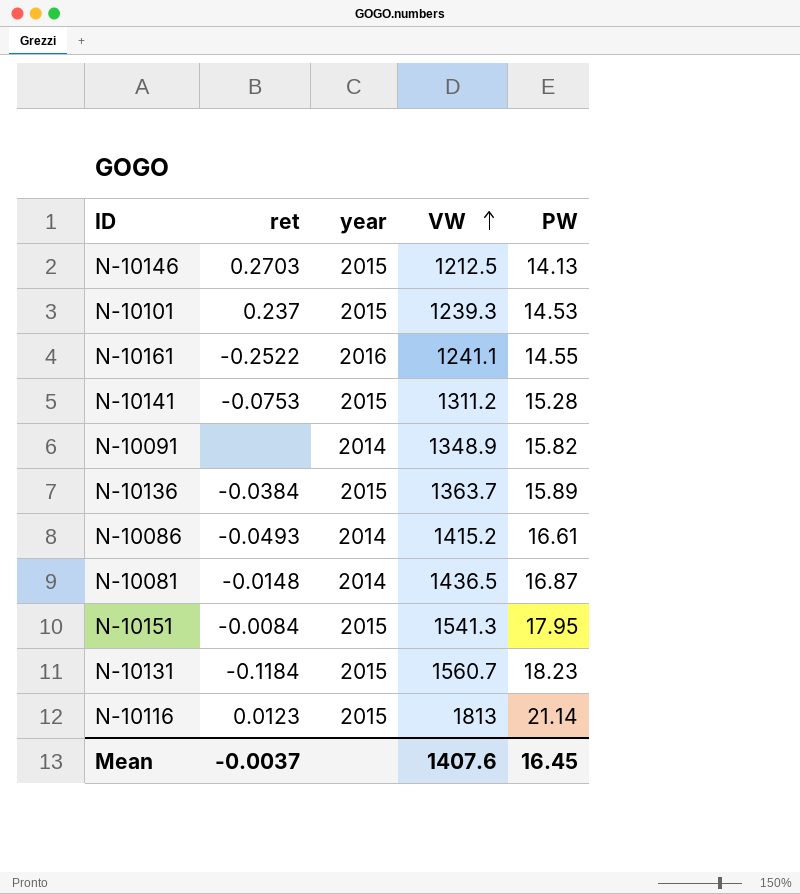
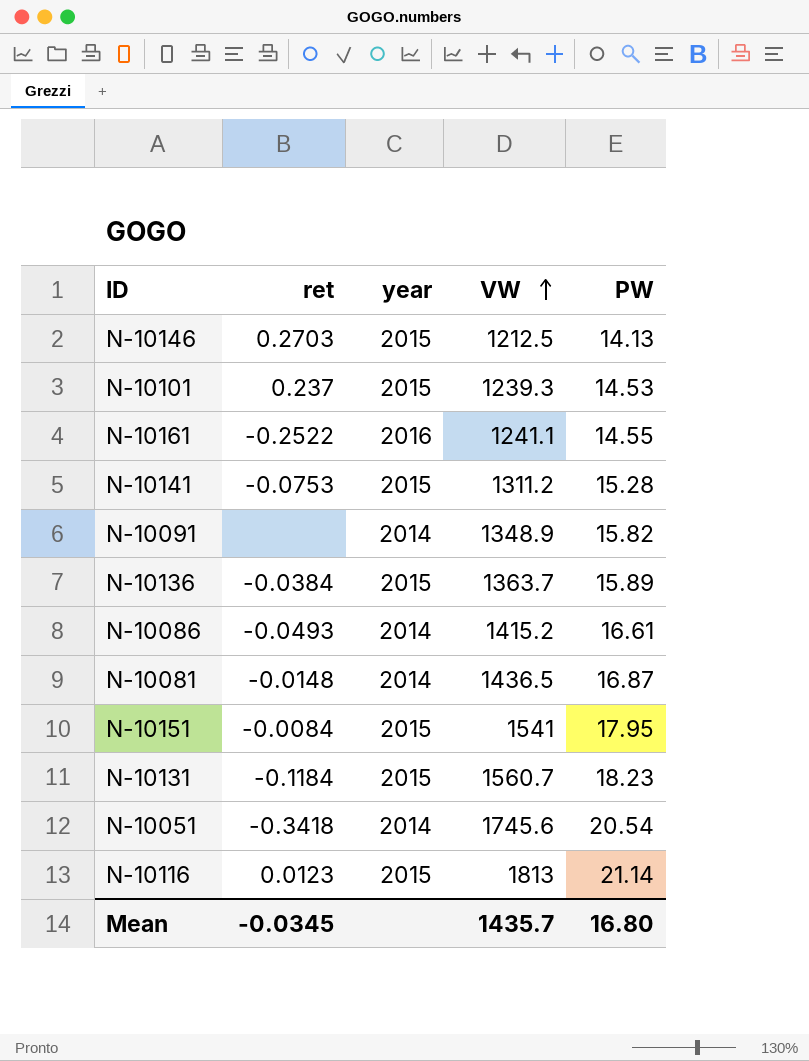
N-10151 | VW: 1541.3 -> 1541
row N-10051: none -> -0.3418 | 2014 | 1745.6 | 20.54
Mean | ret: -0.0037 -> -0.0345
Mean | VW: 1407.6 -> 1435.7
Mean | PW: 16.45 -> 16.80

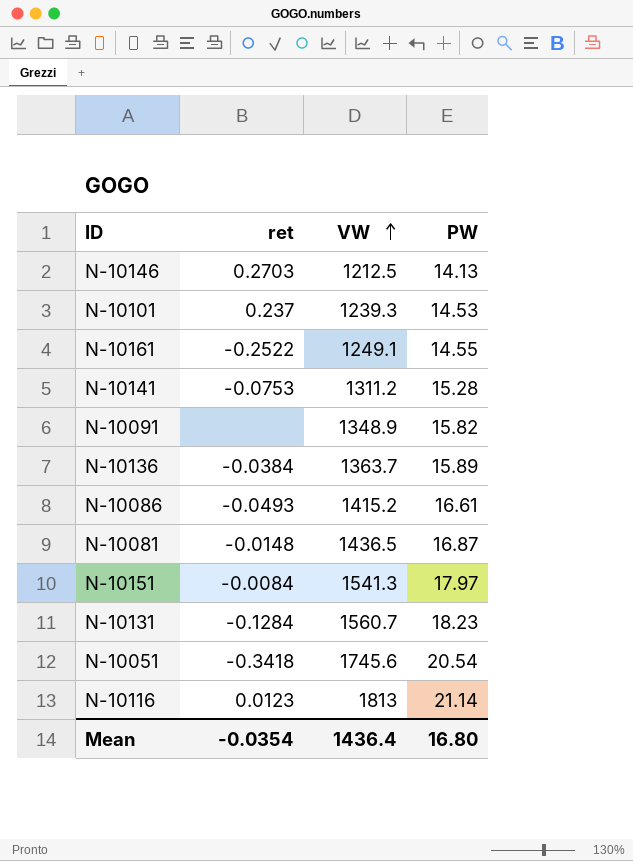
column year | position: 3 -> none
N-10161 | VW: 1241.1 -> 1249.1
N-10151 | VW: 1541 -> 1541.3
N-10151 | PW: 17.95 -> 17.97
N-10131 | ret: -0.1184 -> -0.1284
Mean | ret: -0.0345 -> -0.0354
Mean | VW: 1435.7 -> 1436.4

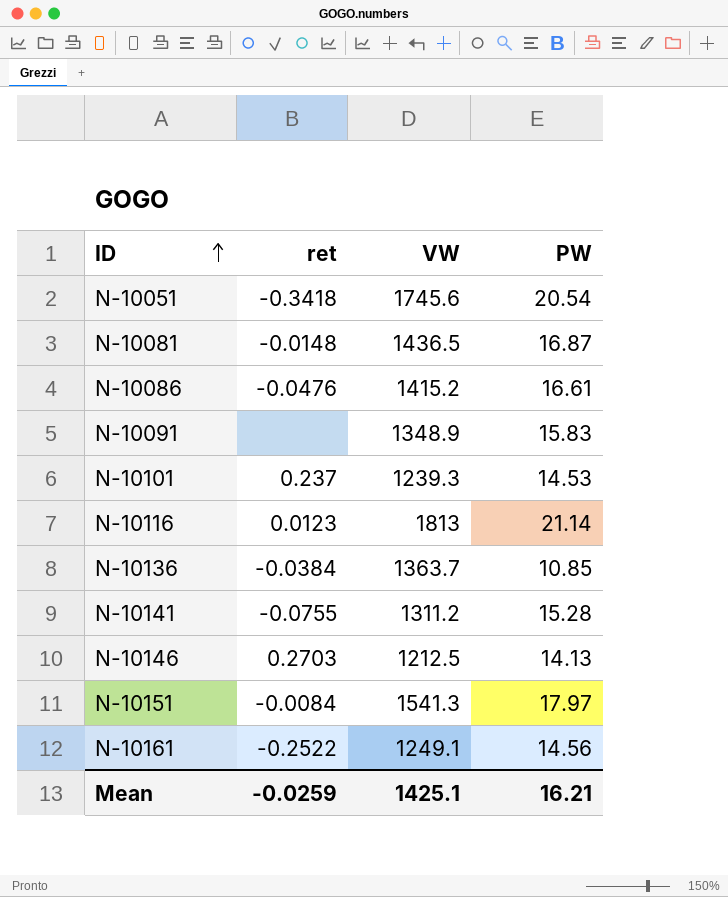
row order: VW ascending -> ID ascending
row N-10131: -0.1284 | 1560.7 | 18.23 -> none
N-10086 | ret: -0.0493 -> -0.0476
N-10091 | PW: 15.82 -> 15.83
N-10136 | PW: 15.89 -> 10.85
N-10141 | ret: -0.0753 -> -0.0755
N-10161 | PW: 14.55 -> 14.56
Mean | ret: -0.0354 -> -0.0259
Mean | VW: 1436.4 -> 1425.1
Mean | PW: 16.80 -> 16.21

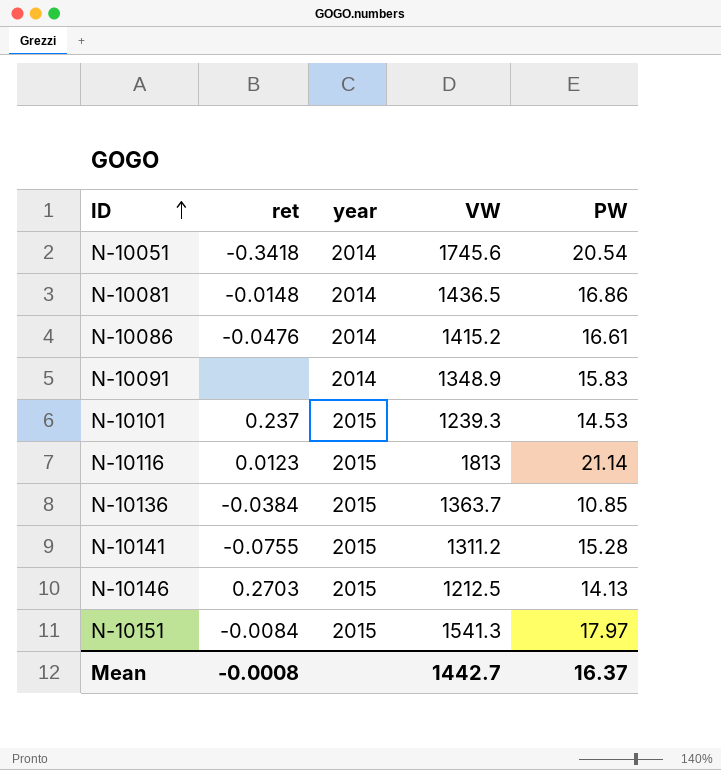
column year | position: none -> 3
row N-10161: -0.2522 | 1249.1 | 14.56 -> none
N-10081 | PW: 16.87 -> 16.86
Mean | ret: -0.0259 -> -0.0008
Mean | VW: 1425.1 -> 1442.7
Mean | PW: 16.21 -> 16.37

